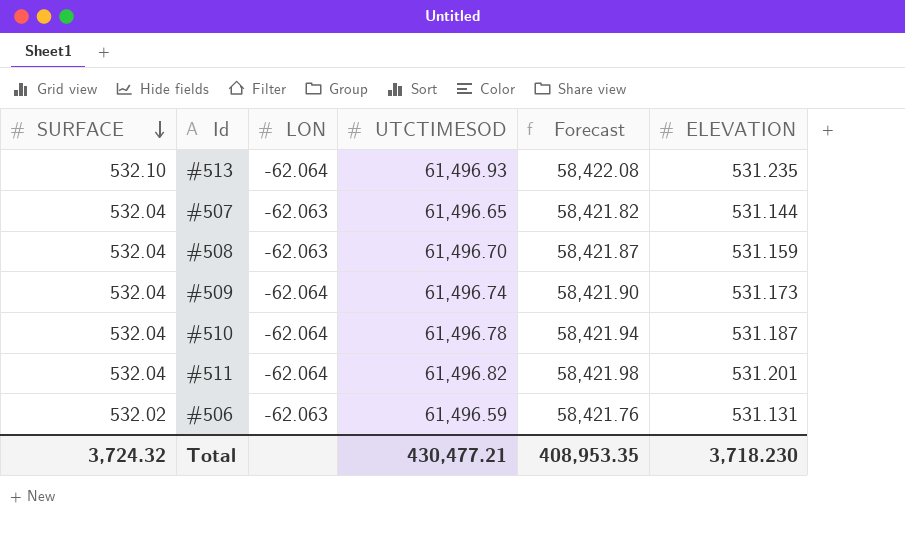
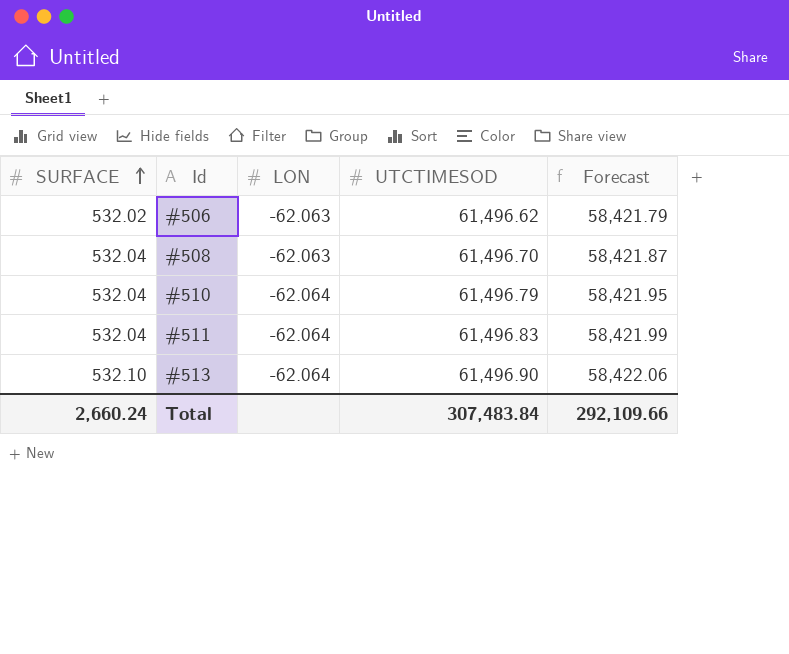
row order: SURFACE descending -> SURFACE ascending
column ELEVATION | position: 6 -> none
row #507: 532.04 | -62.063 | 61,496.65 | 58,421.82 | 531.144 -> none
row #509: 532.04 | -62.064 | 61,496.74 | 58,421.90 | 531.173 -> none
#506 | UTCTIMESOD: 61,496.59 -> 61,496.62
#506 | Forecast: 58,421.76 -> 58,421.79
#510 | UTCTIMESOD: 61,496.78 -> 61,496.79
#510 | Forecast: 58,421.94 -> 58,421.95
#511 | UTCTIMESOD: 61,496.82 -> 61,496.83
#511 | Forecast: 58,421.98 -> 58,421.99
#513 | UTCTIMESOD: 61,496.93 -> 61,496.90
#513 | Forecast: 58,422.08 -> 58,422.06
Total | SURFACE: 3,724.32 -> 2,660.24
Total | UTCTIMESOD: 430,477.21 -> 307,483.84
Total | Forecast: 408,953.35 -> 292,109.66

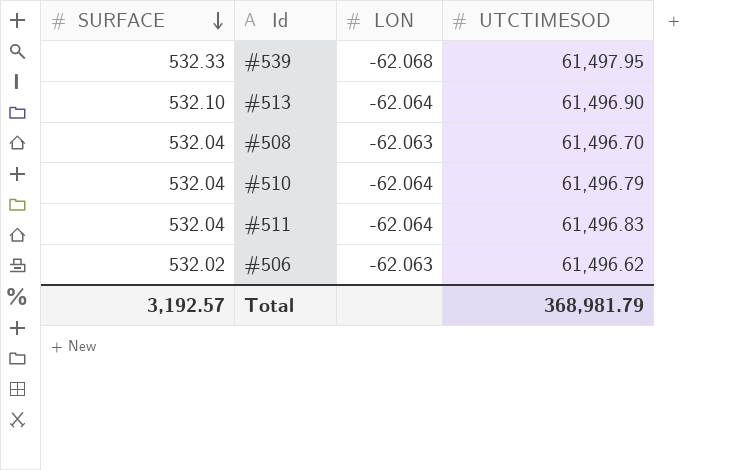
row order: SURFACE ascending -> SURFACE descending
column Forecast | formula: [UTCTIMESOD] * 0.95 -> none
row #539: none -> 532.33 | -62.068 | 61,497.95
Total | SURFACE: 2,660.24 -> 3,192.57
Total | UTCTIMESOD: 307,483.84 -> 368,981.79

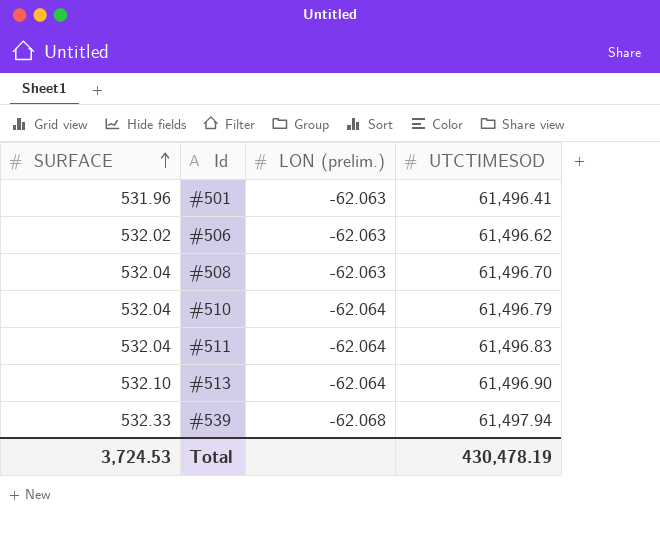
row order: SURFACE descending -> SURFACE ascending
column name: LON -> LON (prelim.)
row #501: none -> 531.96 | -62.063 | 61,496.41
#539 | UTCTIMESOD: 61,497.95 -> 61,497.94
Total | SURFACE: 3,192.57 -> 3,724.53
Total | UTCTIMESOD: 368,981.79 -> 430,478.19

